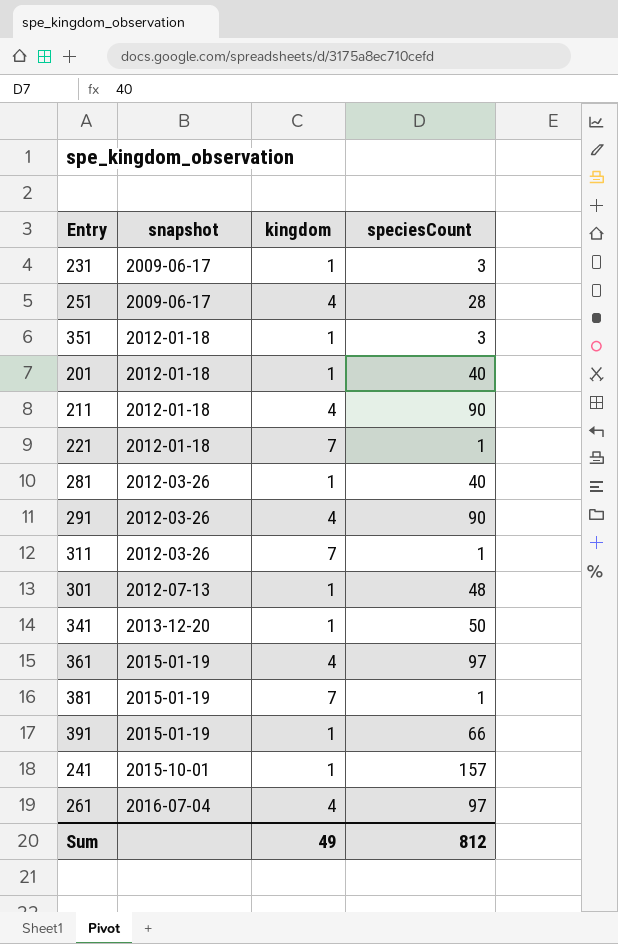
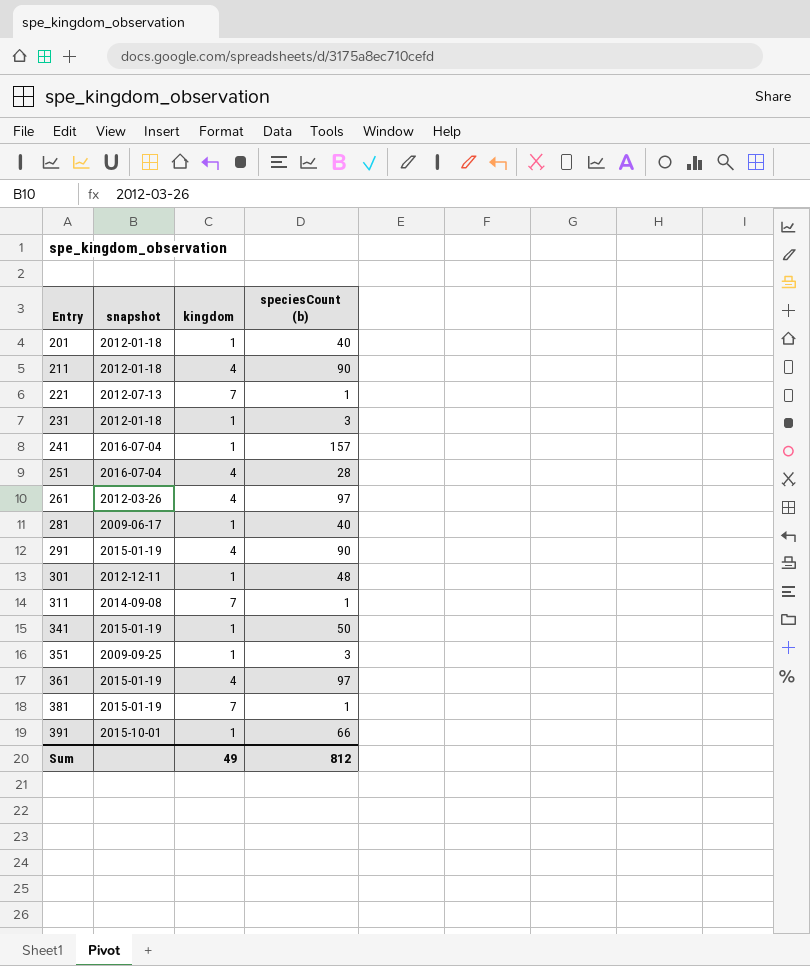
row order: snapshot ascending -> Entry ascending
column name: speciesCount -> speciesCount (b)
221 | snapshot: 2012-01-18 -> 2012-07-13
231 | snapshot: 2009-06-17 -> 2012-01-18
241 | snapshot: 2015-10-01 -> 2016-07-04
251 | snapshot: 2009-06-17 -> 2016-07-04
261 | snapshot: 2016-07-04 -> 2012-03-26
281 | snapshot: 2012-03-26 -> 2009-06-17
291 | snapshot: 2012-03-26 -> 2015-01-19
301 | snapshot: 2012-07-13 -> 2012-12-11
311 | snapshot: 2012-03-26 -> 2014-09-08
341 | snapshot: 2013-12-20 -> 2015-01-19
351 | snapshot: 2012-01-18 -> 2009-09-25
391 | snapshot: 2015-01-19 -> 2015-10-01

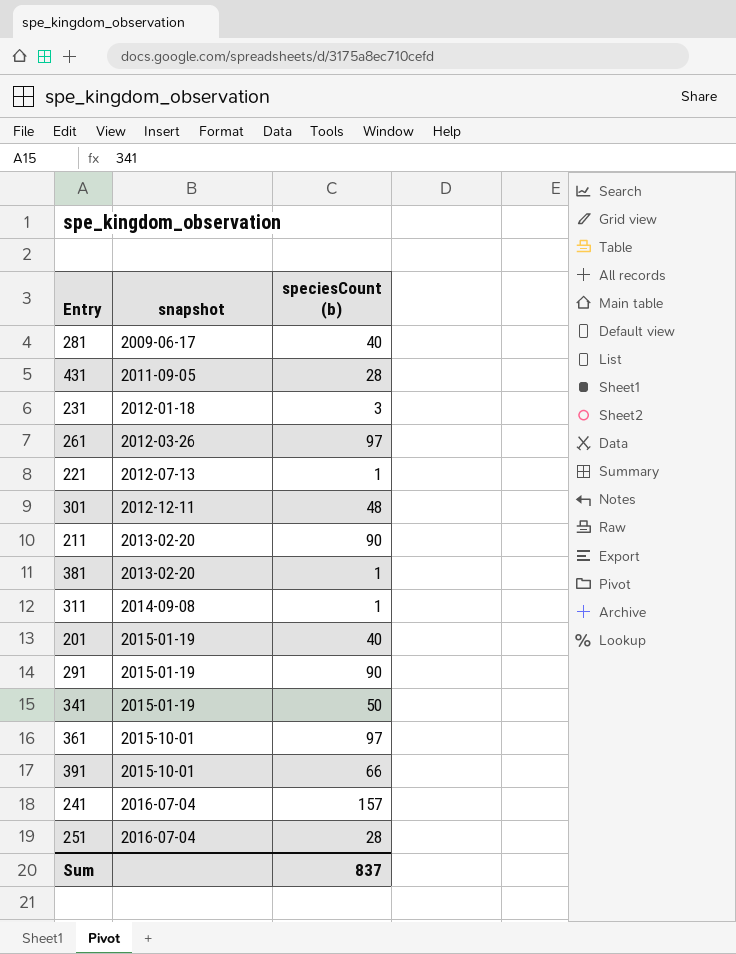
row order: Entry ascending -> snapshot ascending
column kingdom | position: 3 -> none
row 351: 2009-09-25 | 1 | 3 -> none
row 431: none -> 2011-09-05 | 28
211 | snapshot: 2012-01-18 -> 2013-02-20
381 | snapshot: 2015-01-19 -> 2013-02-20
201 | snapshot: 2012-01-18 -> 2015-01-19
361 | snapshot: 2015-01-19 -> 2015-10-01
Sum | speciesCount (b): 812 -> 837

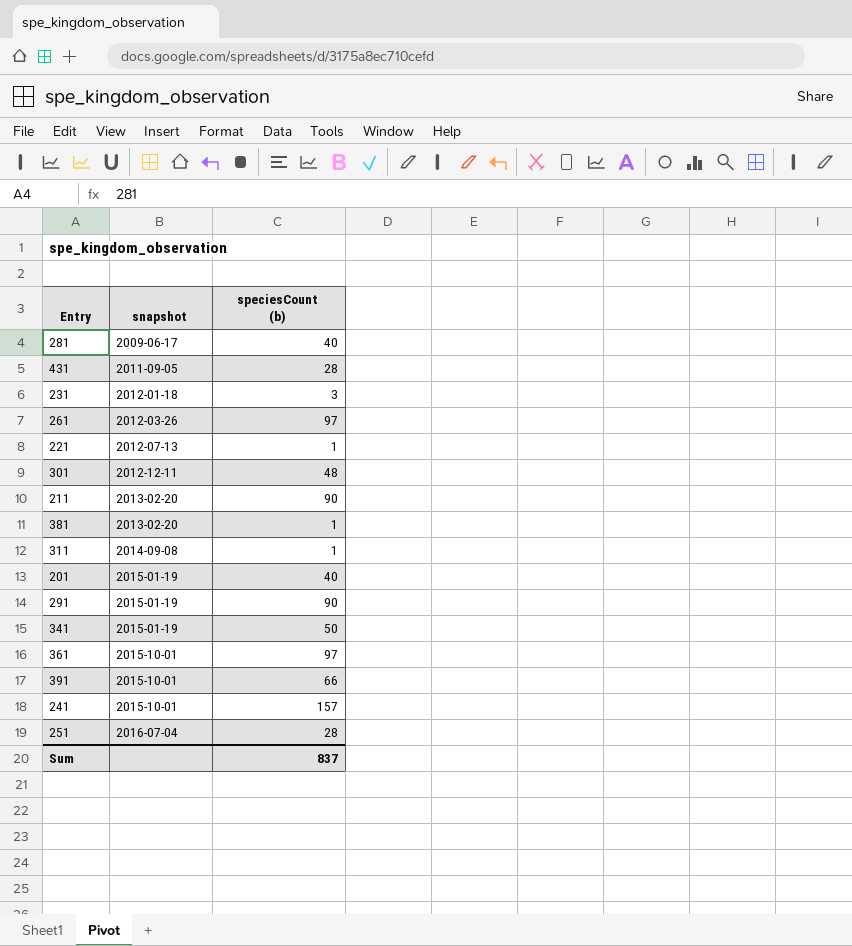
241 | snapshot: 2016-07-04 -> 2015-10-01

